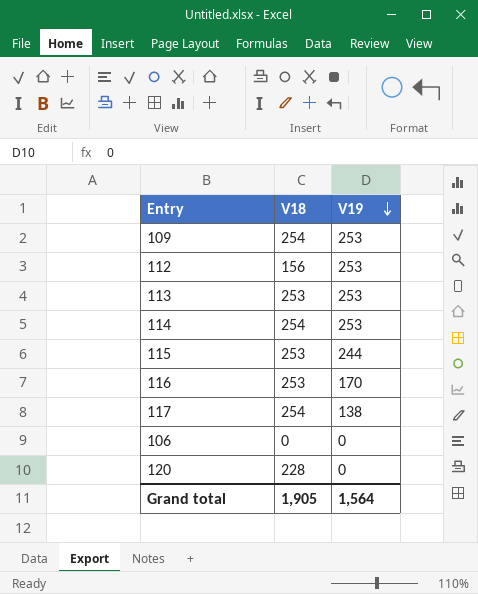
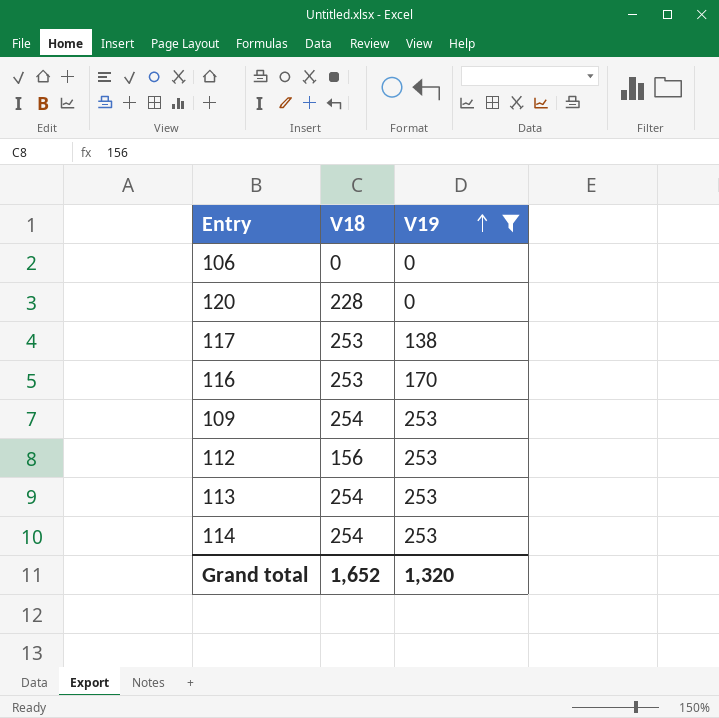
filter: none -> V19 != 244
row order: V19 descending -> V19 ascending
117 | V18: 254 -> 253
113 | V18: 253 -> 254
Grand total | V18: 1,905 -> 1,652
Grand total | V19: 1,564 -> 1,320

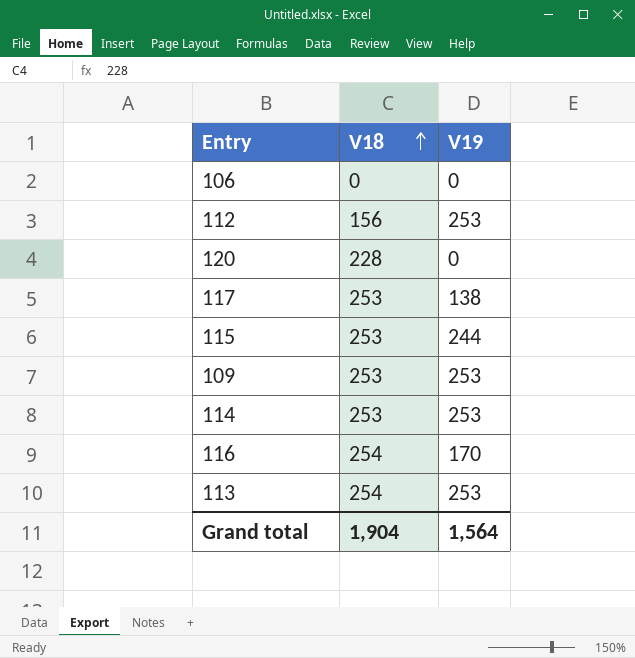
filter: V19 != 244 -> none
row order: V19 ascending -> V18 ascending
109 | V18: 254 -> 253
114 | V18: 254 -> 253
116 | V18: 253 -> 254
Grand total | V18: 1,652 -> 1,904
Grand total | V19: 1,320 -> 1,564

